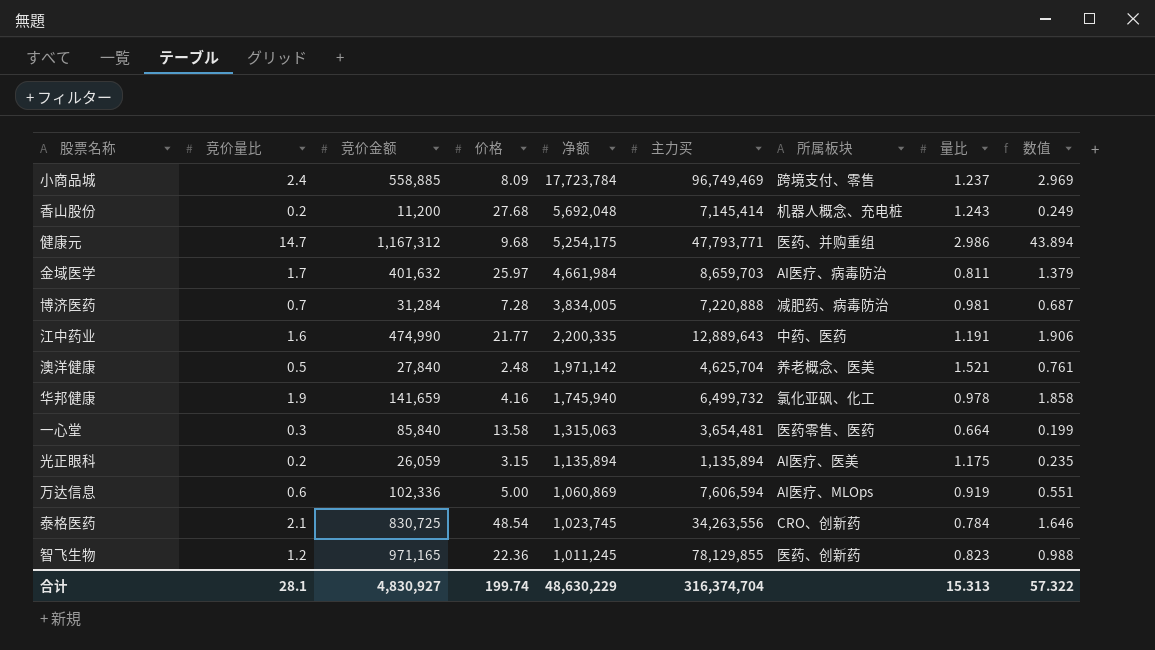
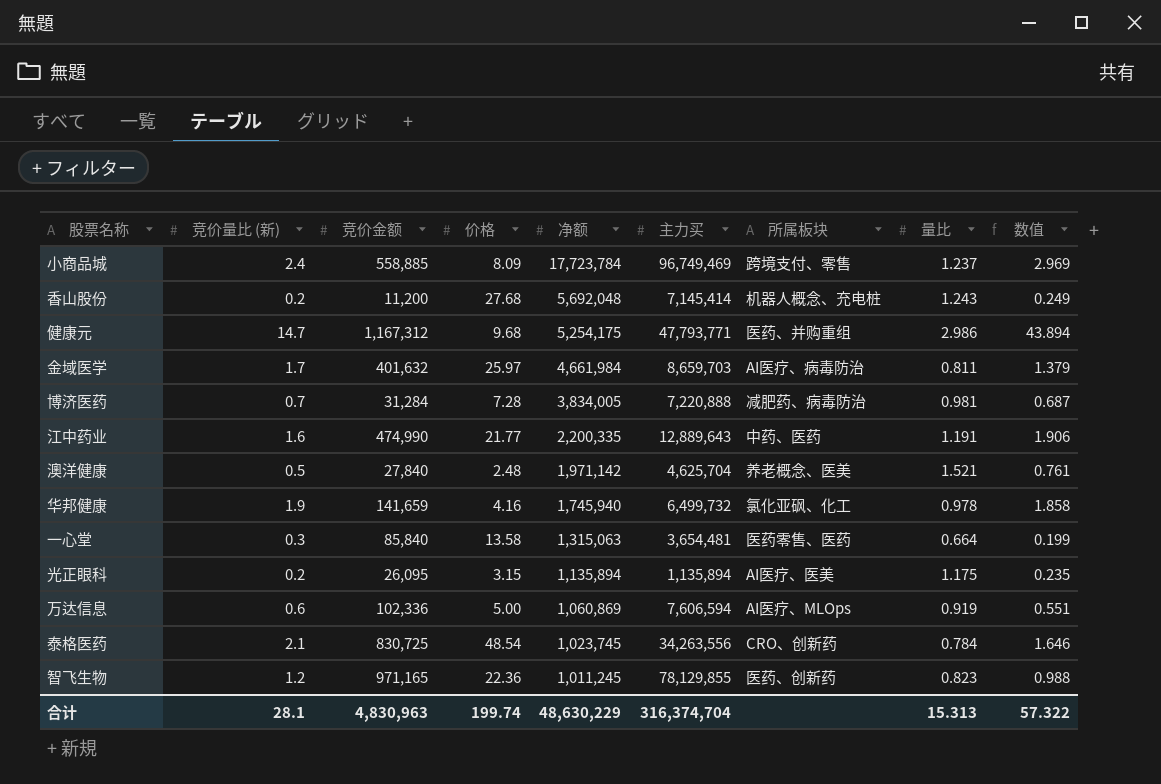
column name: 竞价量比 -> 竞价量比 (新)
光正眼科 | 竞价金额: 26,059 -> 26,095
合计 | 竞价金额: 4,830,927 -> 4,830,963

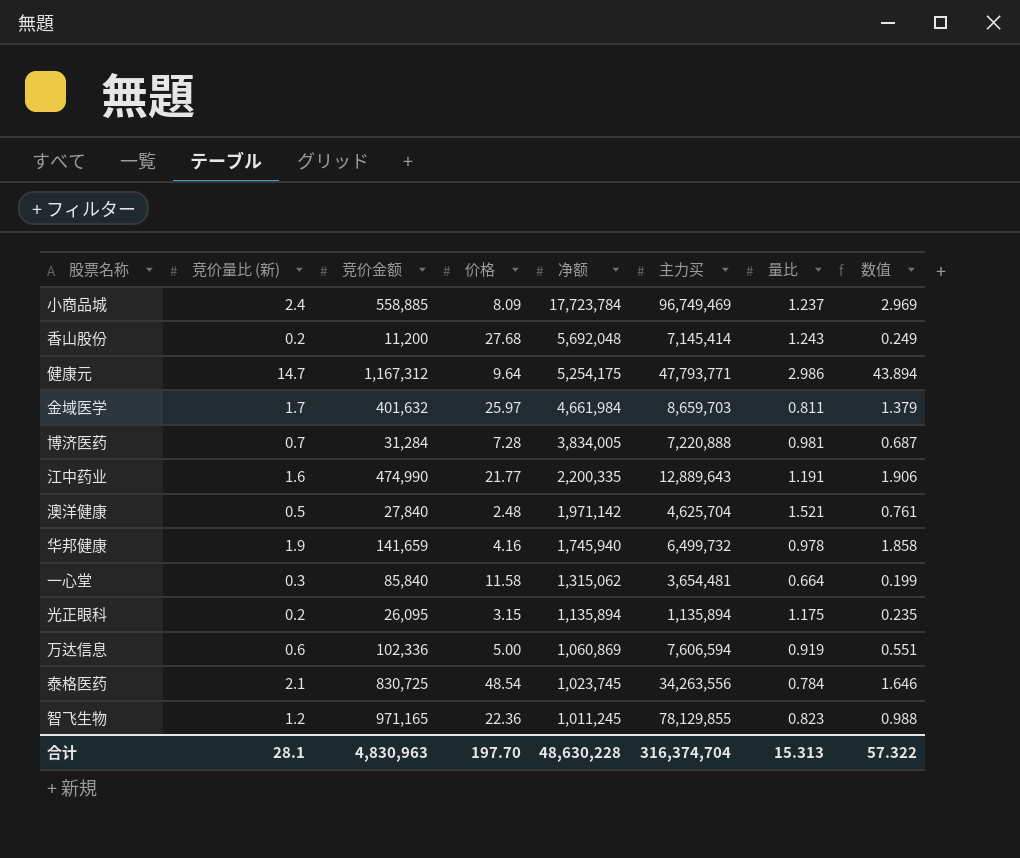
column 所属板块 | position: 7 -> none
健康元 | 价格: 9.68 -> 9.64
一心堂 | 价格: 13.58 -> 11.58
一心堂 | 净额: 1,315,063 -> 1,315,062
合计 | 价格: 199.74 -> 197.70
合计 | 净额: 48,630,229 -> 48,630,228

